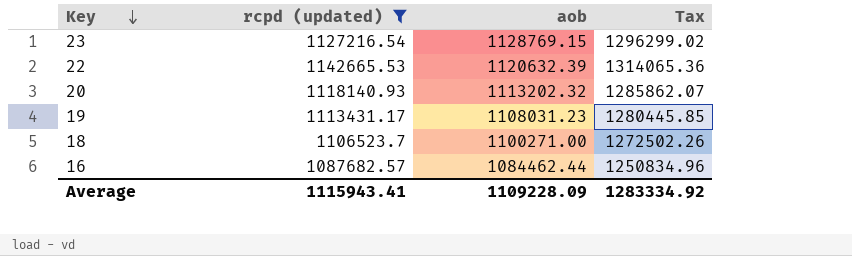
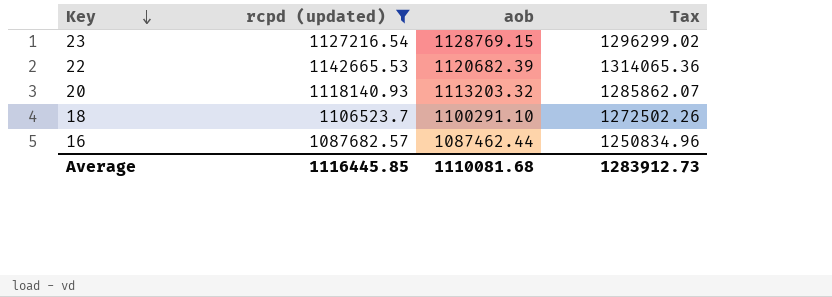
row 19: 1113431.17 | 1108031.23 | 1280445.85 -> none
22 | aob: 1120632.39 -> 1120682.39
20 | aob: 1113202.32 -> 1113203.32
18 | aob: 1100271.00 -> 1100291.10
16 | aob: 1084462.44 -> 1087462.44
Average | rcpd (updated): 1115943.41 -> 1116445.85
Average | aob: 1109228.09 -> 1110081.68
Average | Tax: 1283334.92 -> 1283912.73

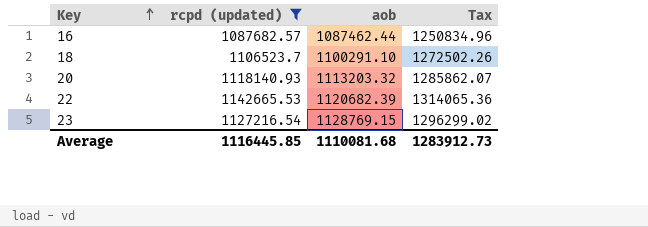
row order: Key descending -> Key ascending

